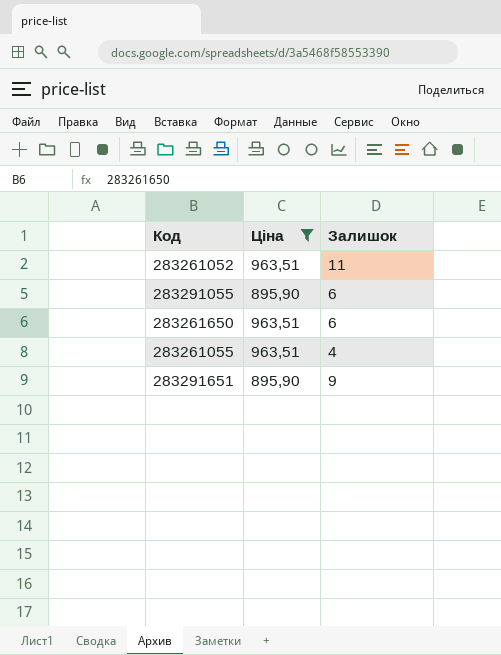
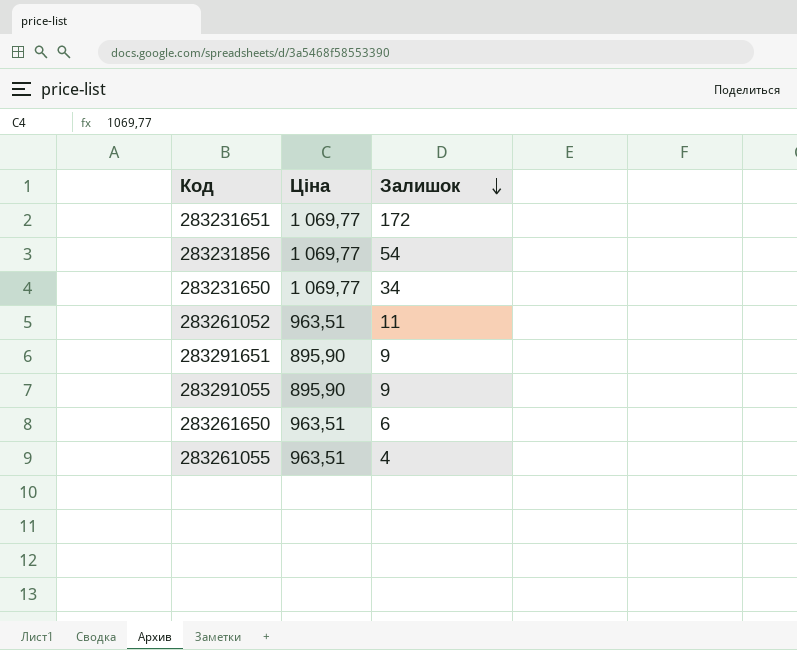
filter: Ціна != 1 069,77 -> none
row order: none -> Залишок descending
283291055 | Залишок: 6 -> 9

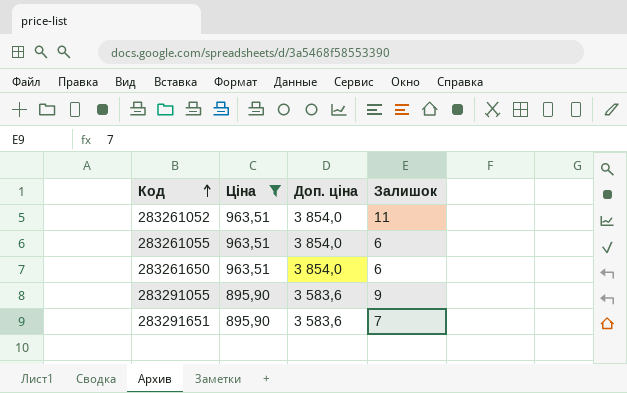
filter: none -> Ціна != 1 069,77
row order: Залишок descending -> Код ascending
column Доп. ціна | position: none -> 3
283261055 | Залишок: 4 -> 6
283291651 | Залишок: 9 -> 7

